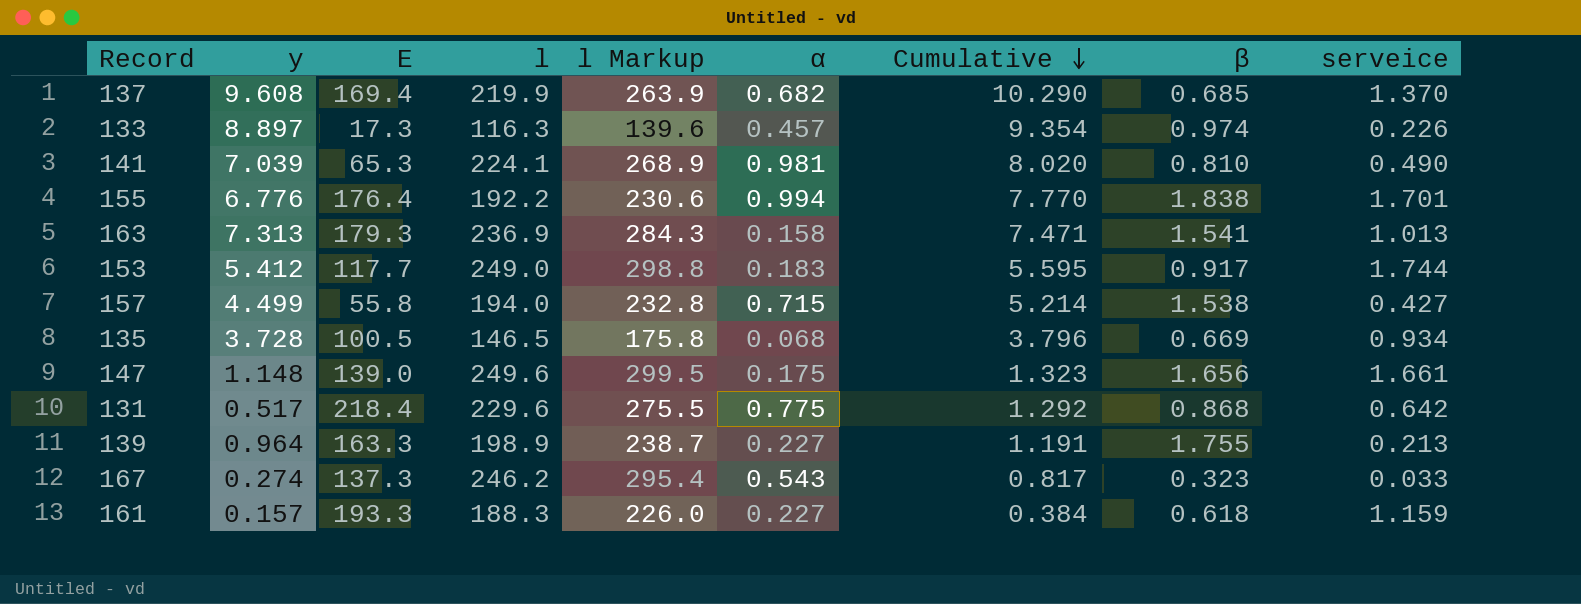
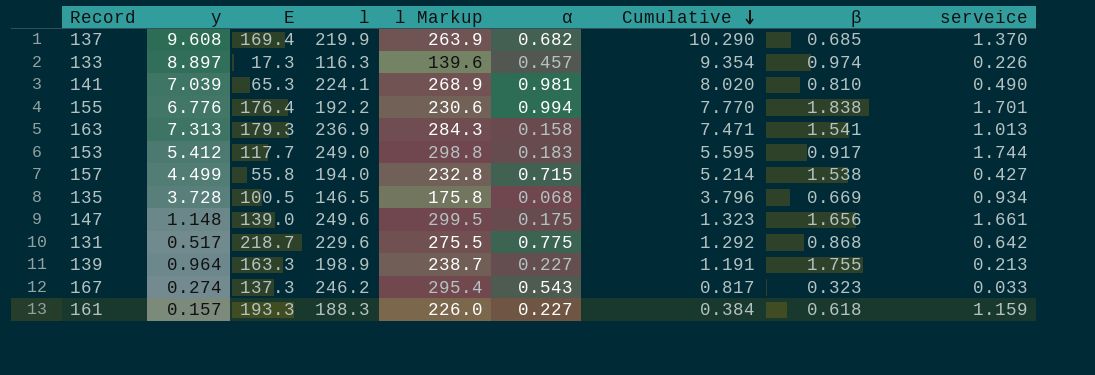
131 | E: 218.4 -> 218.7

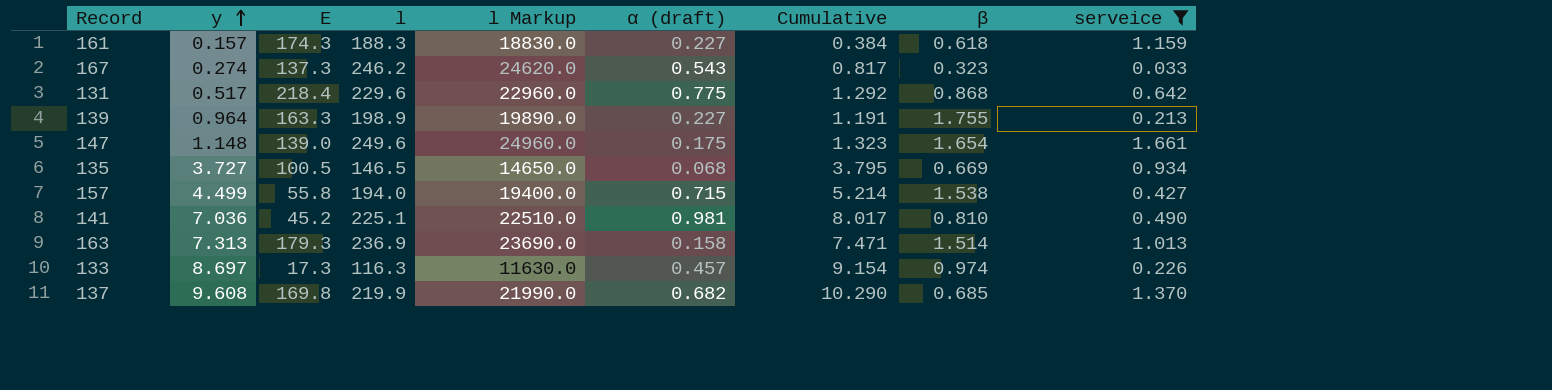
filter: none -> serveice <= 1.661
row order: Cumulative descending -> y ascending
column l Markup | formula: [l] * 1.2 -> [l] * 100
column name: α -> α (draft)
161 | E: 193.3 -> 174.3
131 | E: 218.7 -> 218.4
147 | β: 1.656 -> 1.654
135 | y: 3.728 -> 3.727
135 | Cumulative: 3.796 -> 3.795
141 | y: 7.039 -> 7.036
141 | E: 65.3 -> 45.2
141 | l: 224.1 -> 225.1
141 | Cumulative: 8.020 -> 8.017
163 | β: 1.541 -> 1.514
133 | y: 8.897 -> 8.697
133 | Cumulative: 9.354 -> 9.154
137 | E: 169.4 -> 169.8

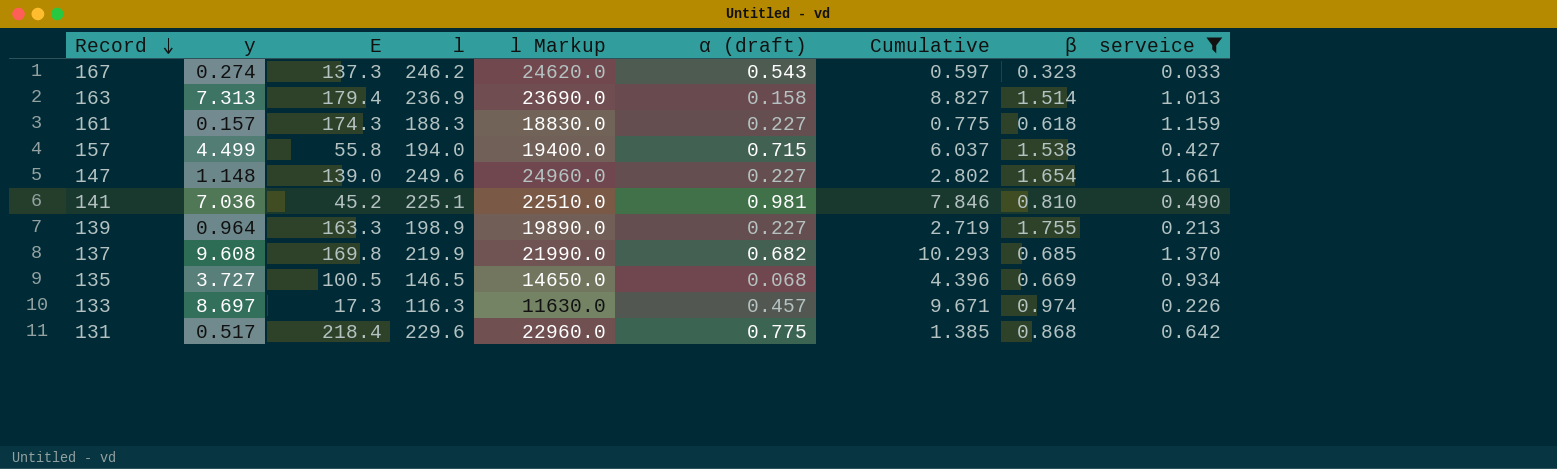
row order: y ascending -> Record descending
column Cumulative | formula: [y] + [α (draft)] -> [y] + [β]
163 | E: 179.3 -> 179.4
147 | α (draft): 0.175 -> 0.227

